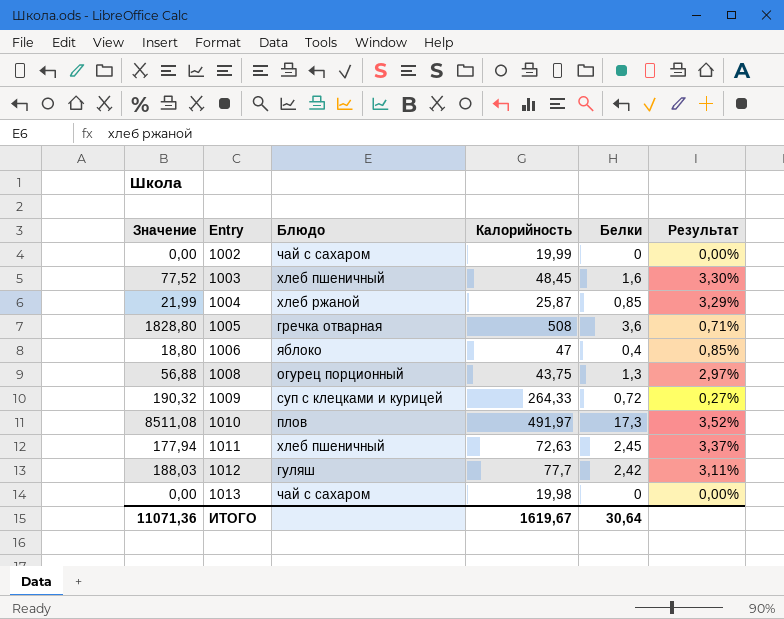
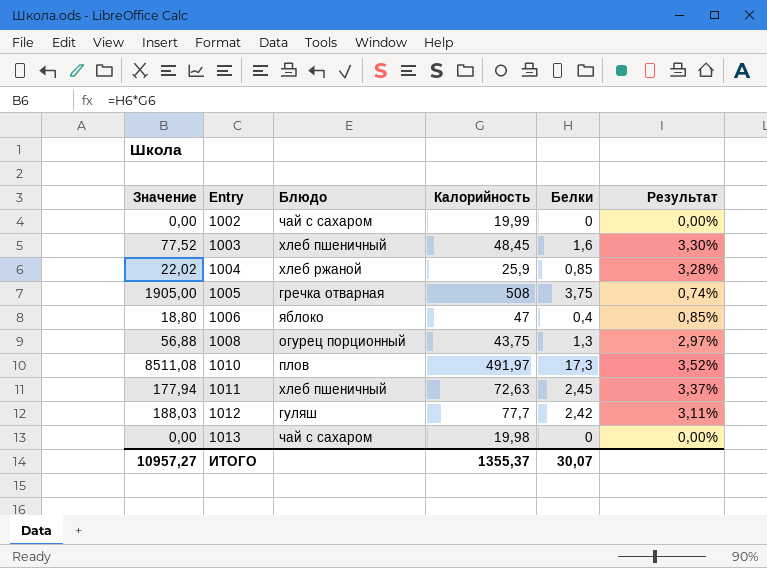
row 1009: 190,32 | суп с клецками и курицей | 264,33 | 0,72 | 0,27% -> none
1004 | Значение: 21,99 -> 22,02
1004 | Калорийность: 25,87 -> 25,9
1004 | Результат: 3,29% -> 3,28%
1005 | Значение: 1828,80 -> 1905,00
1005 | Белки: 3,6 -> 3,75
1005 | Результат: 0,71% -> 0,74%
ИТОГО | Значение: 11071,36 -> 10957,27
ИТОГО | Калорийность: 1619,67 -> 1355,37
ИТОГО | Белки: 30,64 -> 30,07

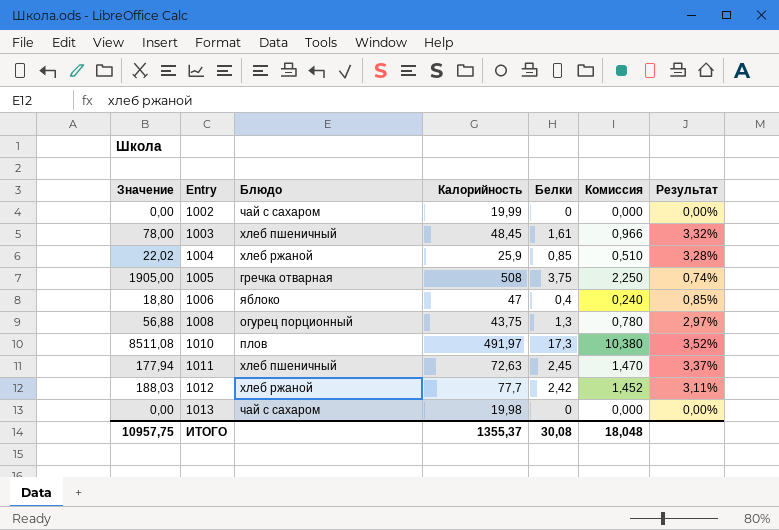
column Комиссия | formula: none -> [Белки] * 0,6
1003 | Значение: 77,52 -> 78,00
1003 | Белки: 1,6 -> 1,61
1003 | Результат: 3,30% -> 3,32%
1012 | Блюдо: гуляш -> хлеб ржаной
ИТОГО | Значение: 10957,27 -> 10957,75
ИТОГО | Белки: 30,07 -> 30,08

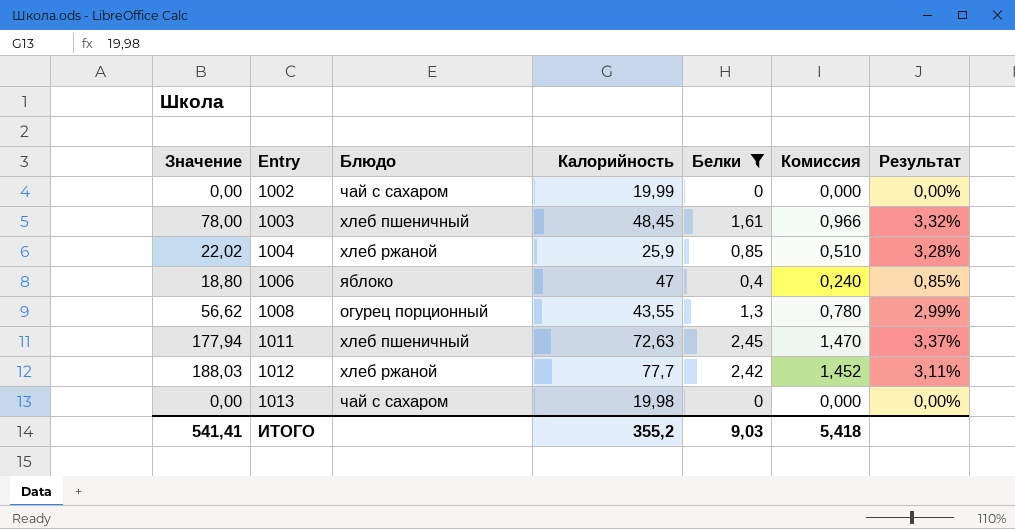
filter: none -> Белки <= 2,45
1008 | Значение: 56,88 -> 56,62
1008 | Калорийность: 43,75 -> 43,55
1008 | Результат: 2,97% -> 2,99%
ИТОГО | Значение: 10957,75 -> 541,41
ИТОГО | Калорийность: 1355,37 -> 355,2
ИТОГО | Белки: 30,08 -> 9,03
ИТОГО | Комиссия: 18,048 -> 5,418

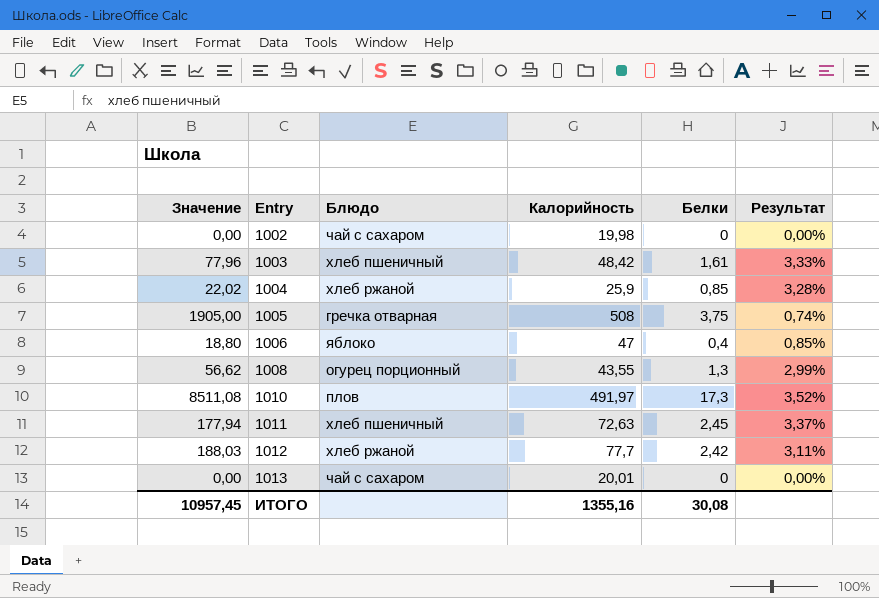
filter: Белки <= 2,45 -> none
column Комиссия | formula: [Белки] * 0,6 -> none
1002 | Калорийность: 19,99 -> 19,98
1003 | Значение: 78,00 -> 77,96
1003 | Калорийность: 48,45 -> 48,42
1003 | Результат: 3,32% -> 3,33%
1013 | Калорийность: 19,98 -> 20,01
ИТОГО | Значение: 541,41 -> 10957,45
ИТОГО | Калорийность: 355,2 -> 1355,16
ИТОГО | Белки: 9,03 -> 30,08

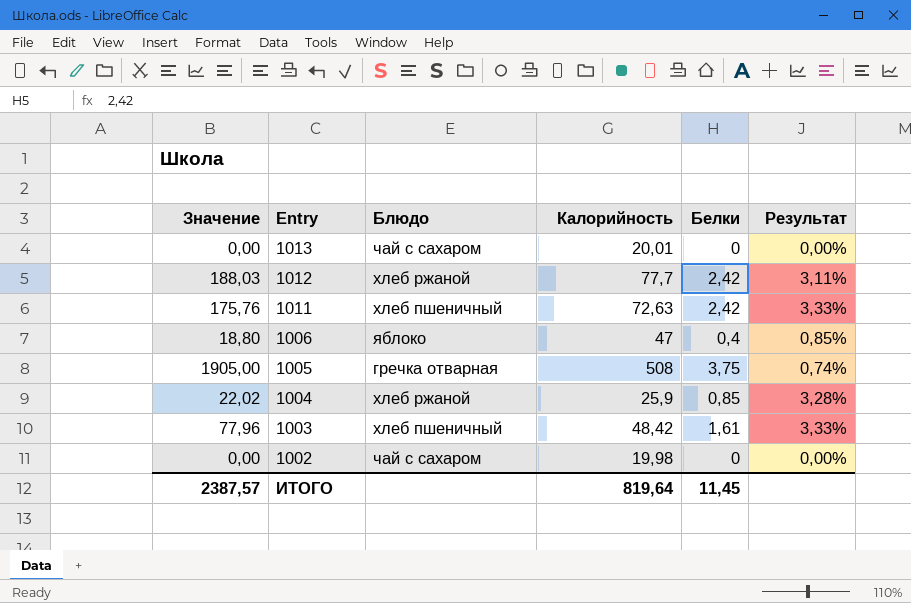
row order: Entry ascending -> Entry descending
row 1008: 56,62 | огурец порционный | 43,55 | 1,3 | 2,99% -> none
row 1010: 8511,08 | плов | 491,97 | 17,3 | 3,52% -> none
1011 | Значение: 177,94 -> 175,76
1011 | Белки: 2,45 -> 2,42
1011 | Результат: 3,37% -> 3,33%
ИТОГО | Значение: 10957,45 -> 2387,57
ИТОГО | Калорийность: 1355,16 -> 819,64
ИТОГО | Белки: 30,08 -> 11,45

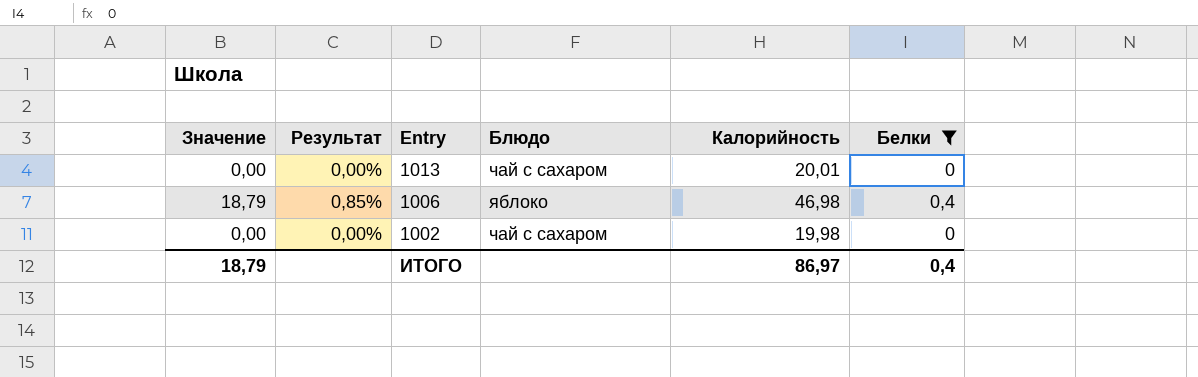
filter: none -> Белки <= 0,4
column Результат | position: 6 -> 2
1006 | Значение: 18,80 -> 18,79
1006 | Калорийность: 47 -> 46,98
ИТОГО | Значение: 2387,57 -> 18,79
ИТОГО | Калорийность: 819,64 -> 86,97
ИТОГО | Белки: 11,45 -> 0,4

